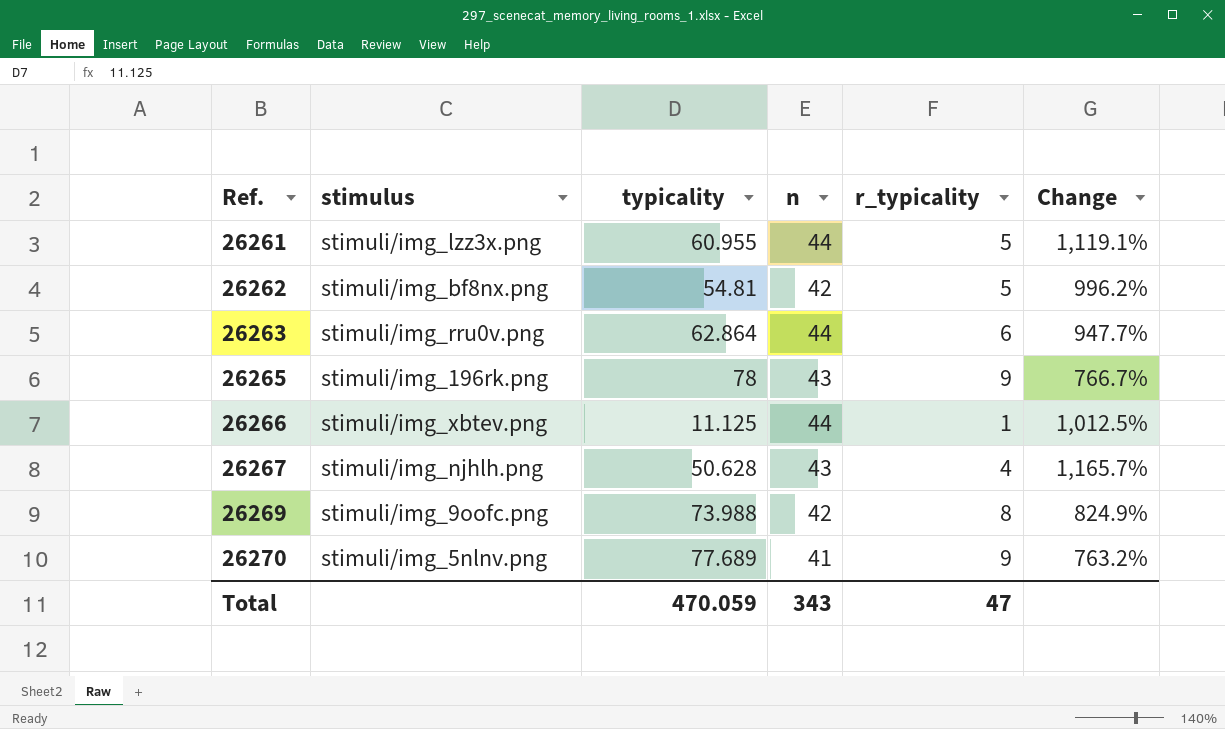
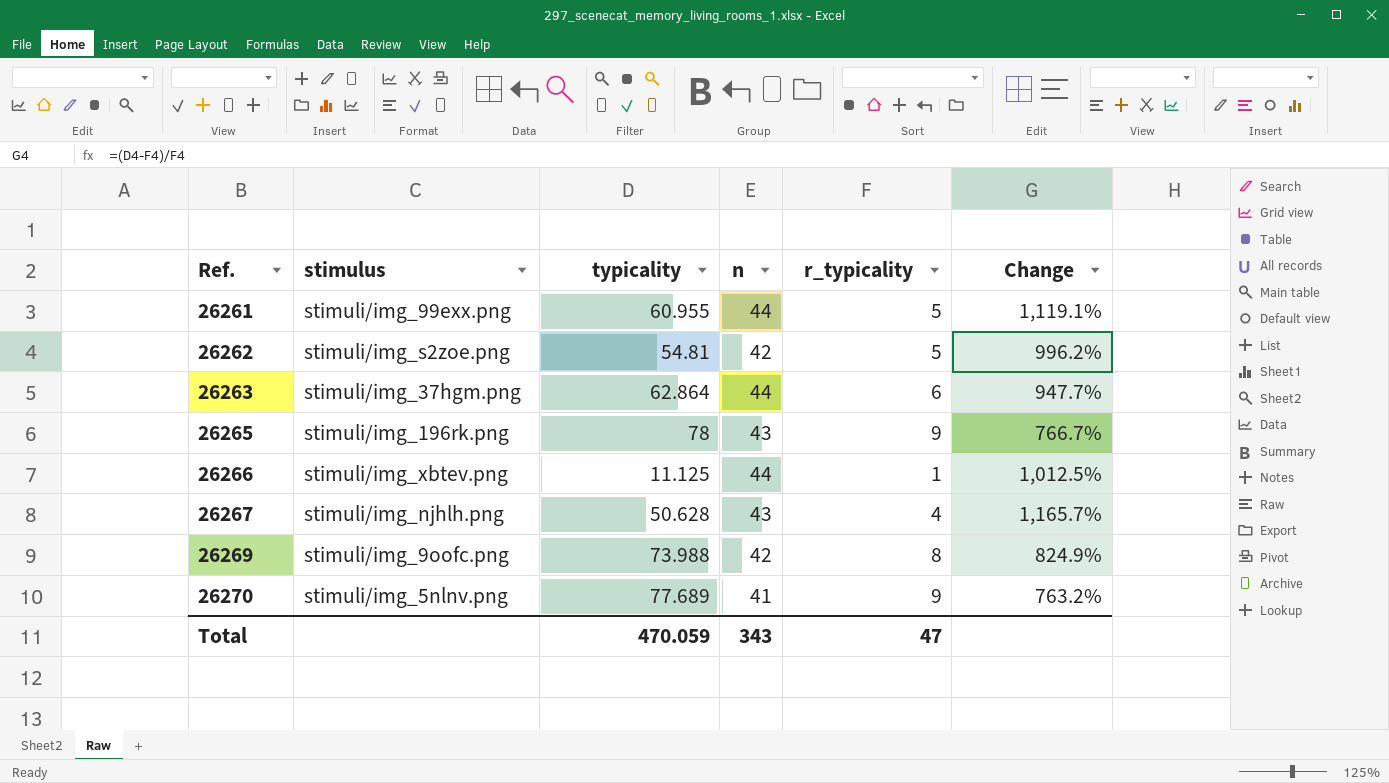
26261 | stimulus: stimuli/img_lzz3x.png -> stimuli/img_99exx.png
26262 | stimulus: stimuli/img_bf8nx.png -> stimuli/img_s2zoe.png
26263 | stimulus: stimuli/img_rru0v.png -> stimuli/img_37hgm.png

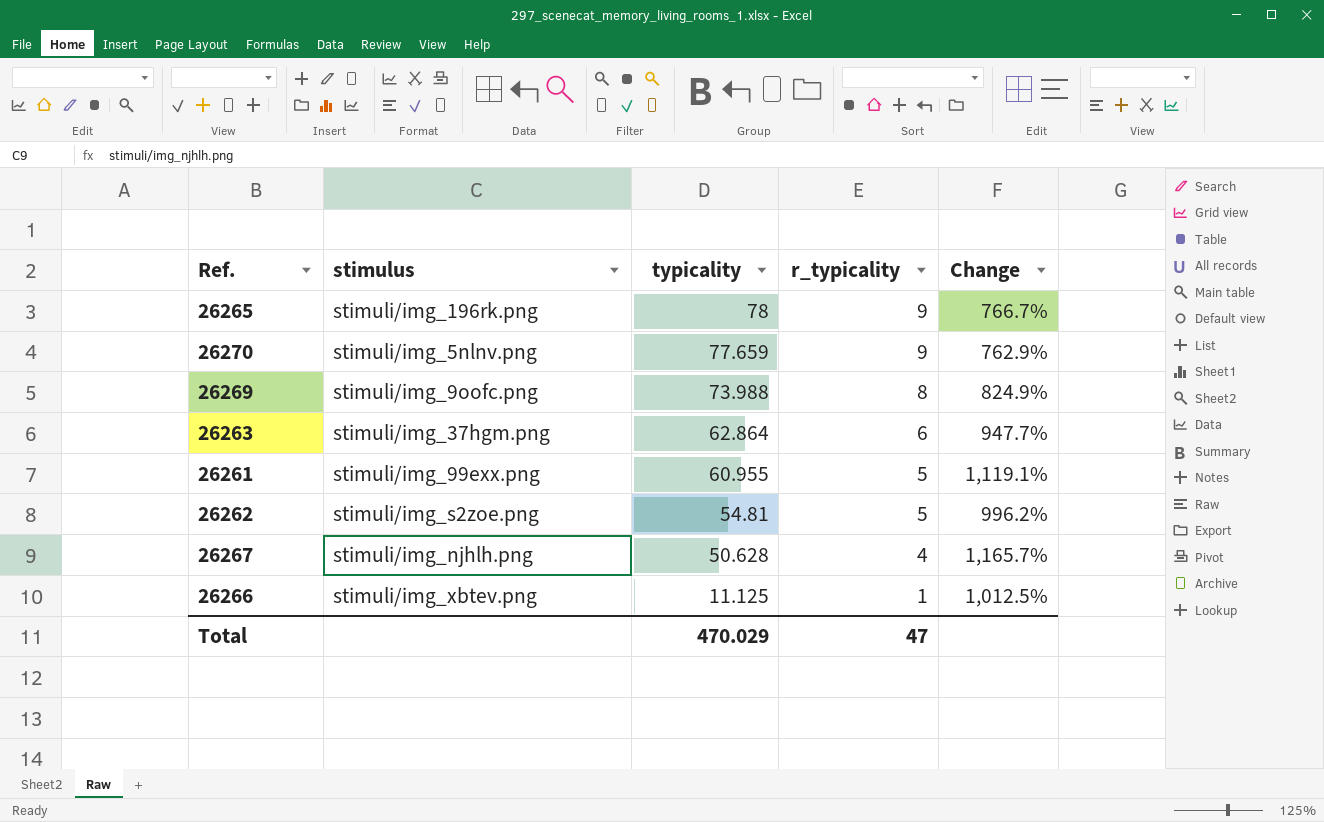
row order: Ref. ascending -> typicality descending
column n | position: 4 -> none
26270 | typicality: 77.689 -> 77.659
26270 | Change: 763.2% -> 762.9%
Total | typicality: 470.059 -> 470.029

